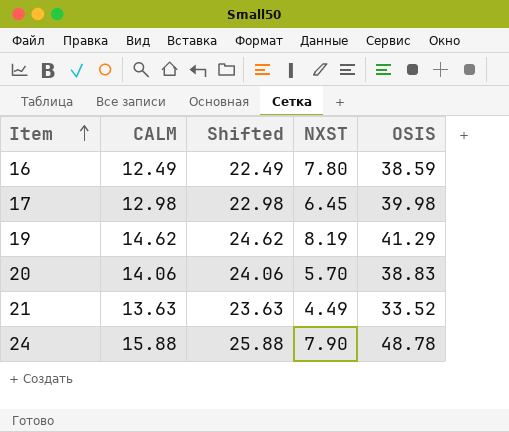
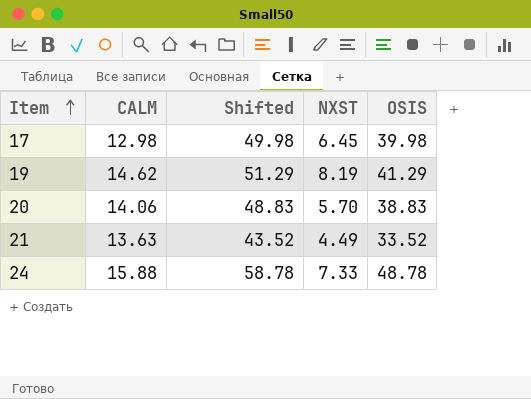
column Shifted | formula: [CALM] + 10 -> [OSIS] + 10
row 16: 12.49 | 22.49 | 7.80 | 38.59 -> none
24 | NXST: 7.90 -> 7.33

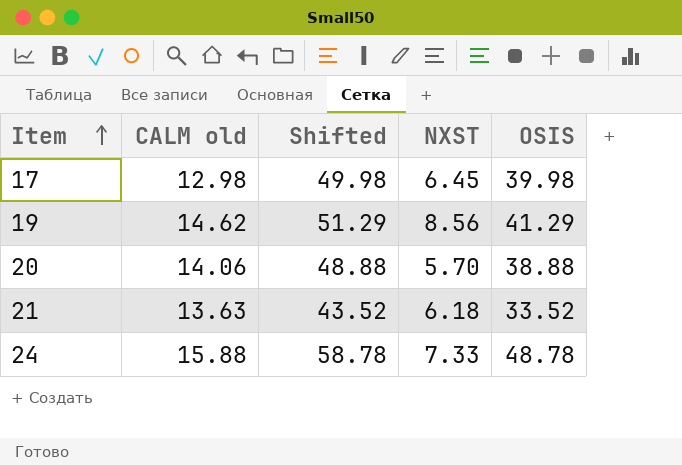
column name: CALM -> CALM old
19 | NXST: 8.19 -> 8.56
20 | Shifted: 48.83 -> 48.88
20 | OSIS: 38.83 -> 38.88
21 | NXST: 4.49 -> 6.18

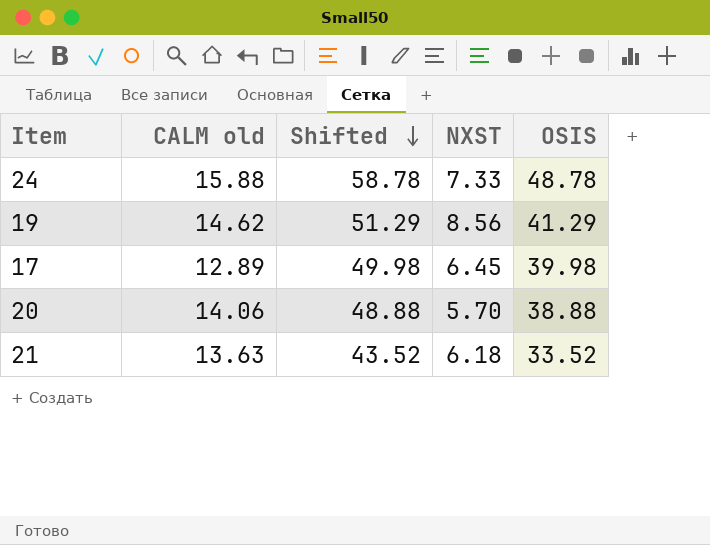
row order: Item ascending -> Shifted descending
17 | CALM old: 12.98 -> 12.89

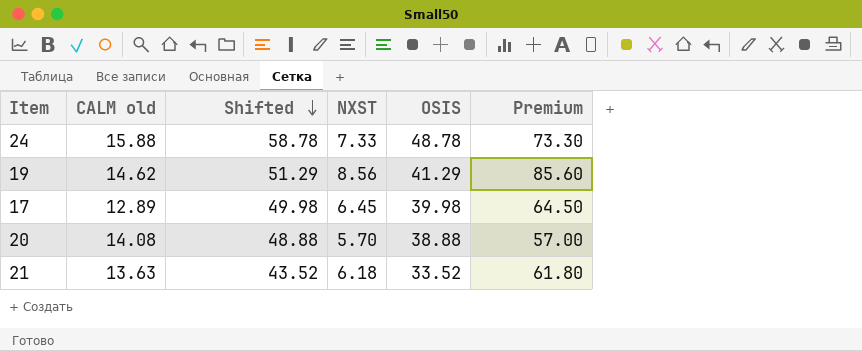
column Premium | formula: none -> [NXST] * 10
20 | CALM old: 14.06 -> 14.08

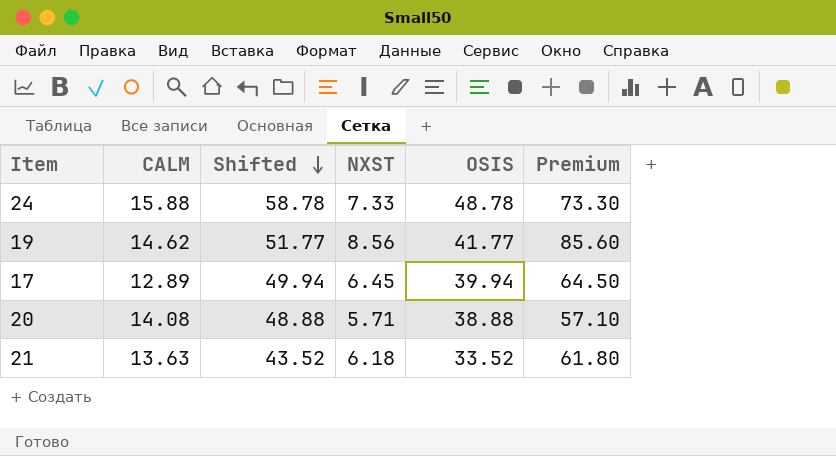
column name: CALM old -> CALM
19 | Shifted: 51.29 -> 51.77
19 | OSIS: 41.29 -> 41.77
17 | Shifted: 49.98 -> 49.94
17 | OSIS: 39.98 -> 39.94
20 | NXST: 5.70 -> 5.71
20 | Premium: 57.00 -> 57.10

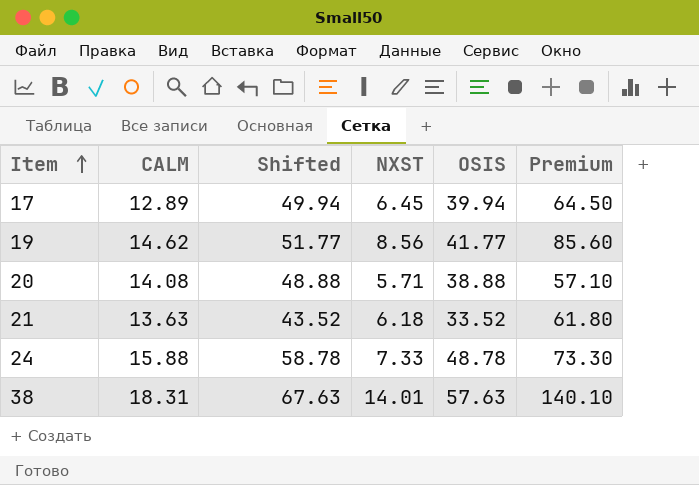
row order: Shifted descending -> Item ascending
row 38: none -> 18.31 | 67.63 | 14.01 | 57.63 | 140.10

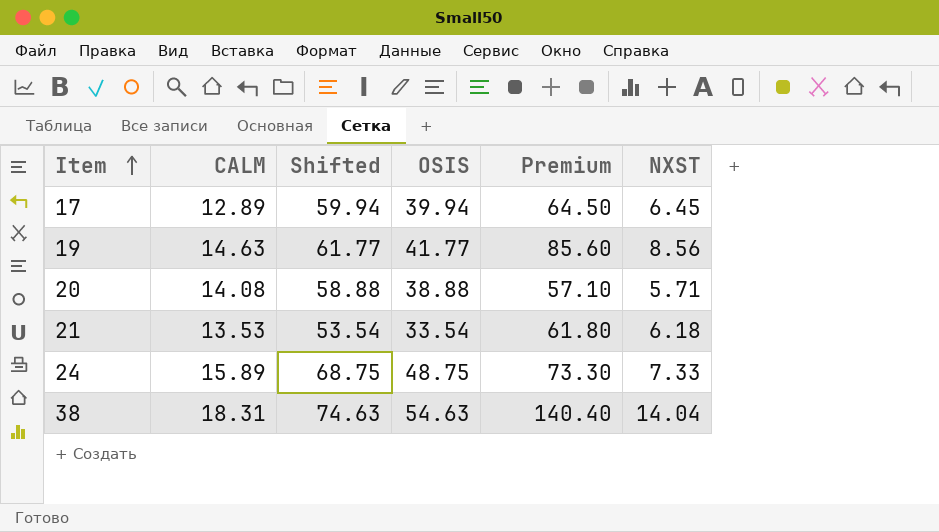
column Shifted | formula: [OSIS] + 10 -> [OSIS] + 20
column NXST | position: 4 -> 6
19 | CALM: 14.62 -> 14.63
21 | CALM: 13.63 -> 13.53
21 | OSIS: 33.52 -> 33.54
24 | CALM: 15.88 -> 15.89
24 | OSIS: 48.78 -> 48.75
38 | OSIS: 57.63 -> 54.63
38 | Premium: 140.10 -> 140.40
38 | NXST: 14.01 -> 14.04

